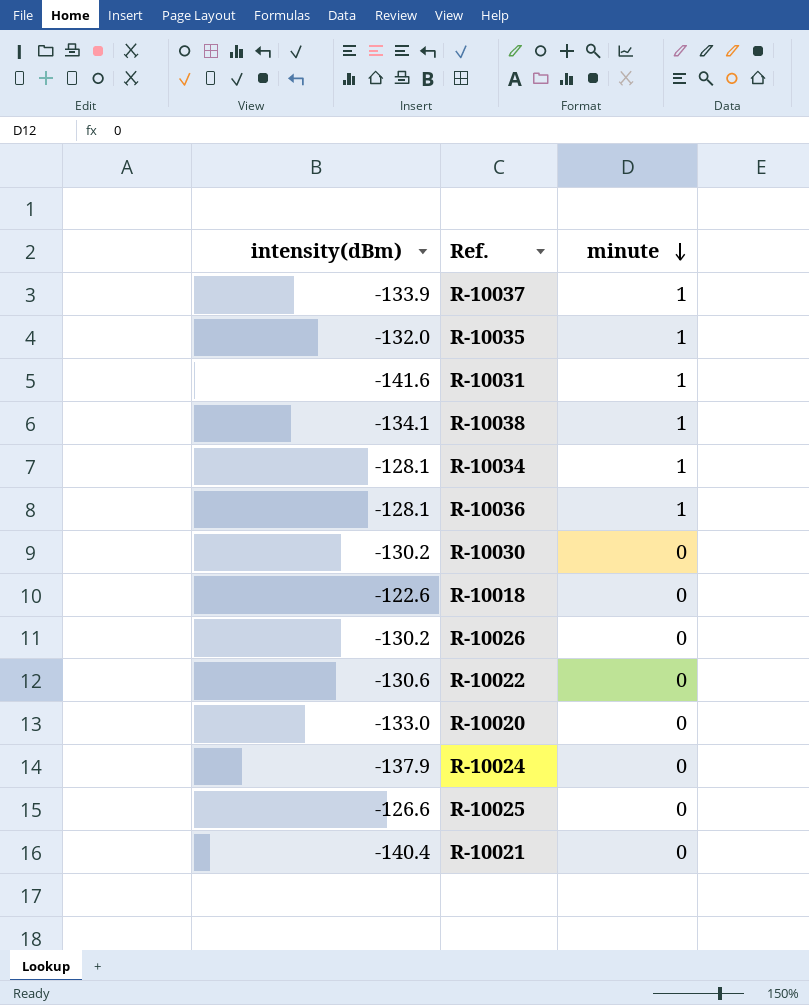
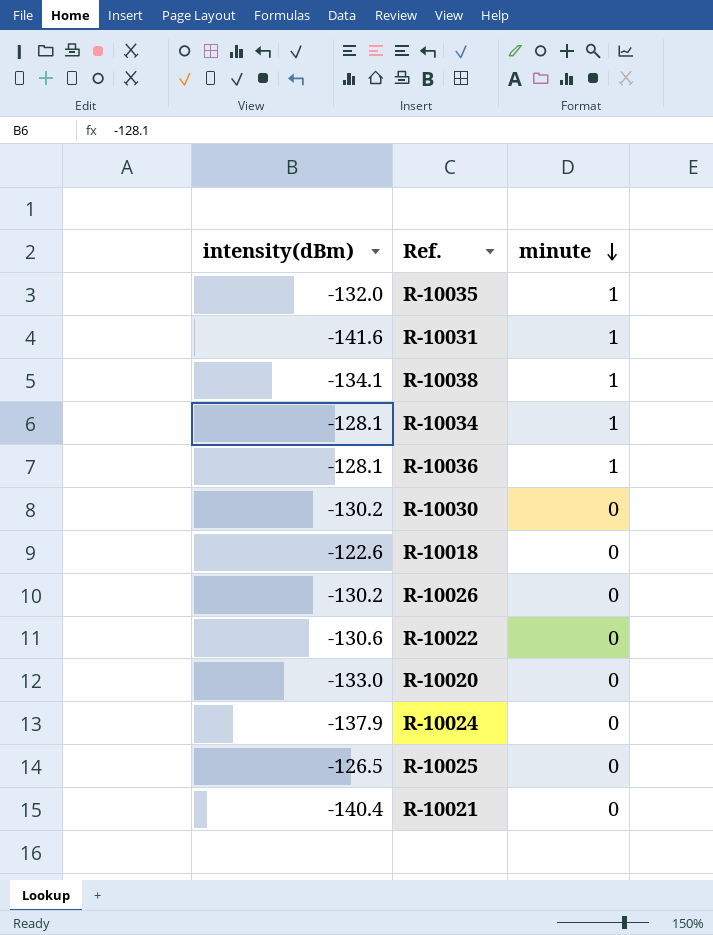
row R-10037: -133.9 | 1 -> none
R-10025 | intensity(dBm): -126.6 -> -126.5

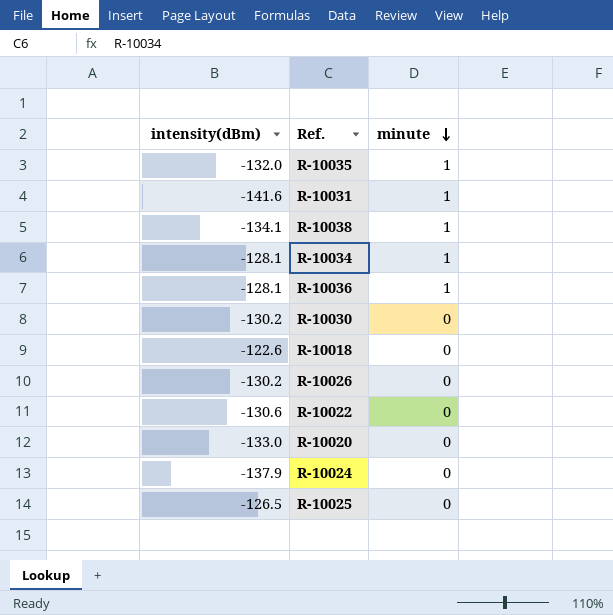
row R-10021: -140.4 | 0 -> none

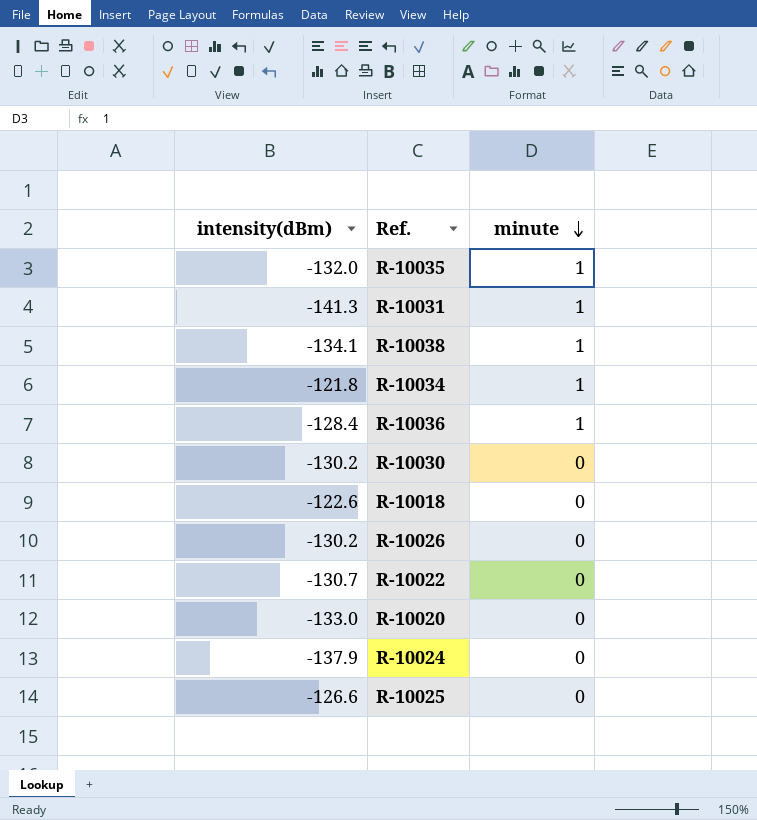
R-10031 | intensity(dBm): -141.6 -> -141.3
R-10034 | intensity(dBm): -128.1 -> -121.8
R-10036 | intensity(dBm): -128.1 -> -128.4
R-10022 | intensity(dBm): -130.6 -> -130.7
R-10025 | intensity(dBm): -126.5 -> -126.6

